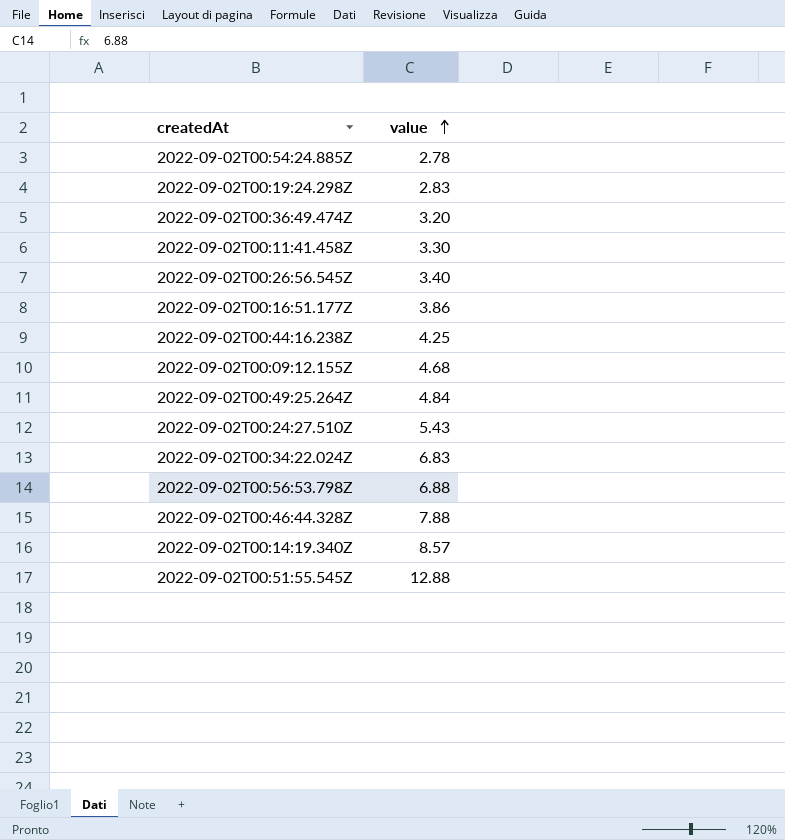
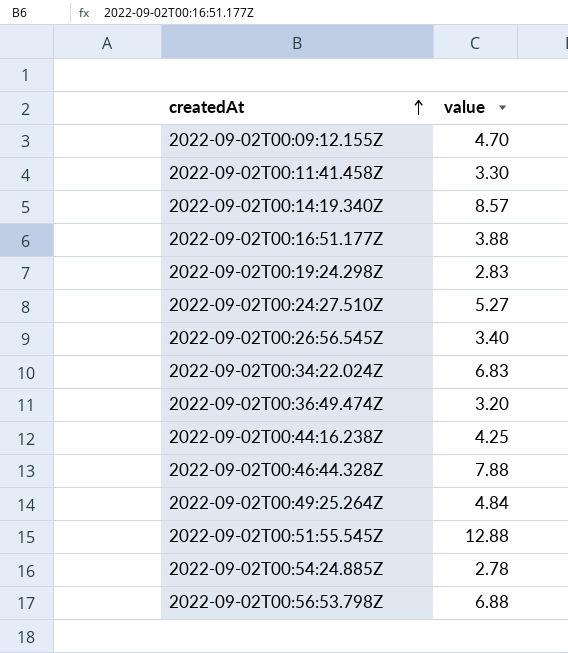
row order: value ascending -> createdAt ascending
2022-09-02T00:09:12.155Z | value: 4.68 -> 4.70
2022-09-02T00:16:51.177Z | value: 3.86 -> 3.88
2022-09-02T00:24:27.510Z | value: 5.43 -> 5.27

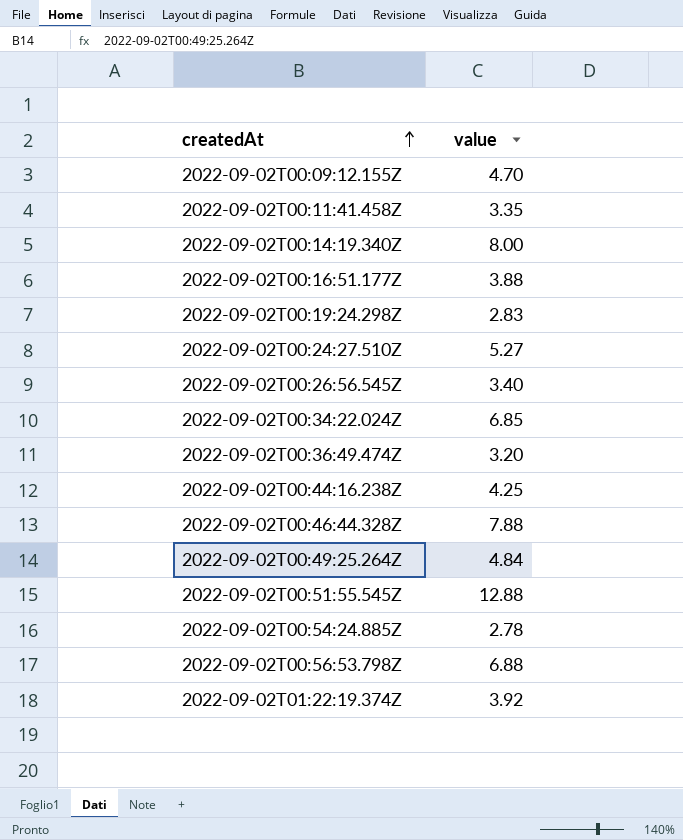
2022-09-02T00:11:41.458Z | value: 3.30 -> 3.35
2022-09-02T00:14:19.340Z | value: 8.57 -> 8.00
2022-09-02T00:34:22.024Z | value: 6.83 -> 6.85
row 2022-09-02T01:22:19.374Z: none -> 3.92

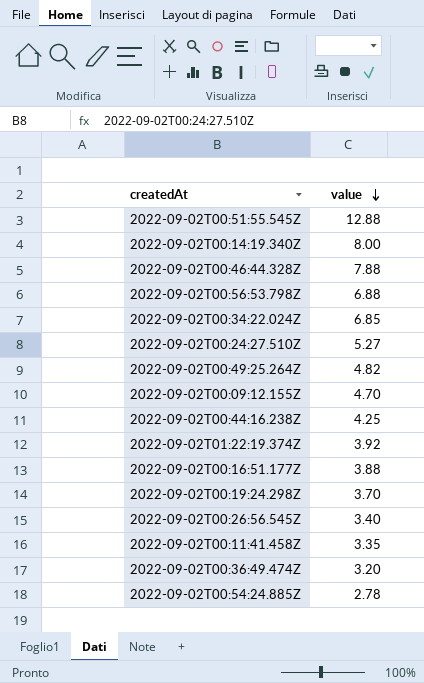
row order: createdAt ascending -> value descending
2022-09-02T00:49:25.264Z | value: 4.84 -> 4.82
2022-09-02T00:19:24.298Z | value: 2.83 -> 3.70

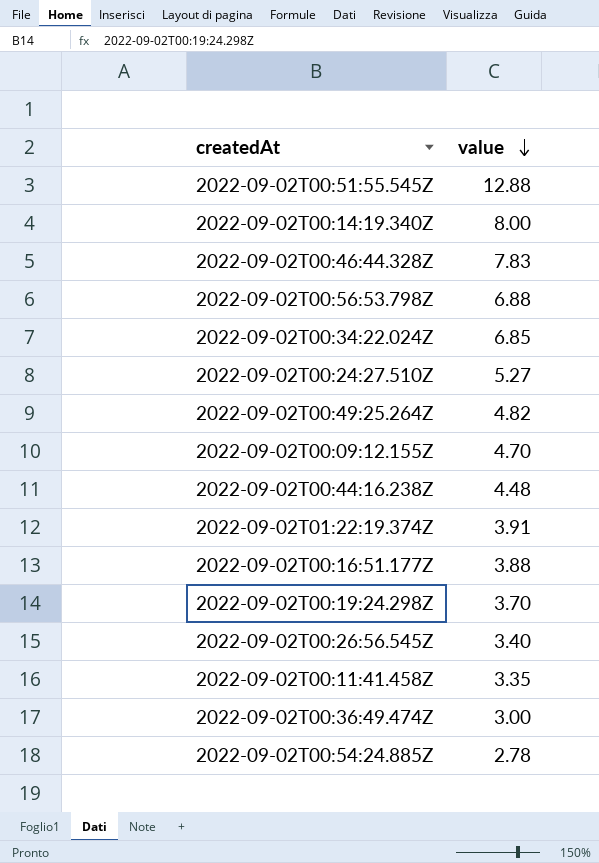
2022-09-02T00:46:44.328Z | value: 7.88 -> 7.83
2022-09-02T00:44:16.238Z | value: 4.25 -> 4.48
2022-09-02T01:22:19.374Z | value: 3.92 -> 3.91
2022-09-02T00:36:49.474Z | value: 3.20 -> 3.00

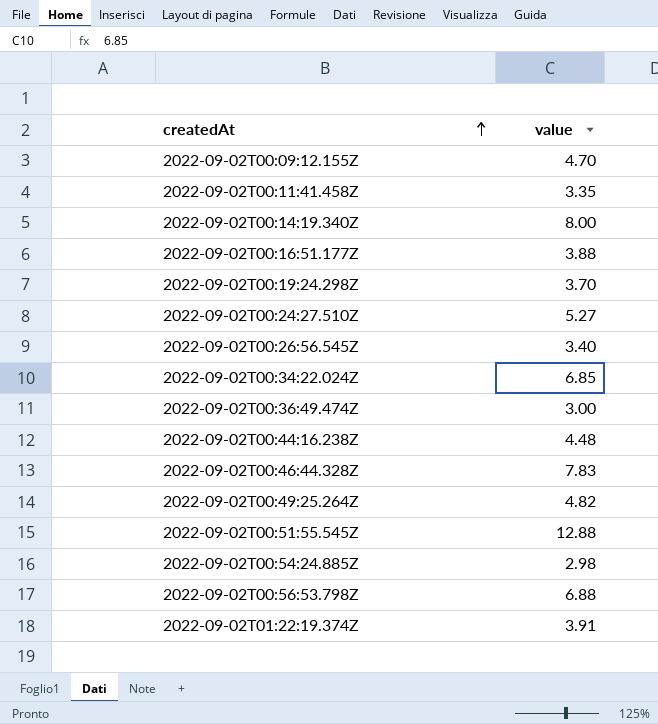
row order: value descending -> createdAt ascending
2022-09-02T00:54:24.885Z | value: 2.78 -> 2.98

